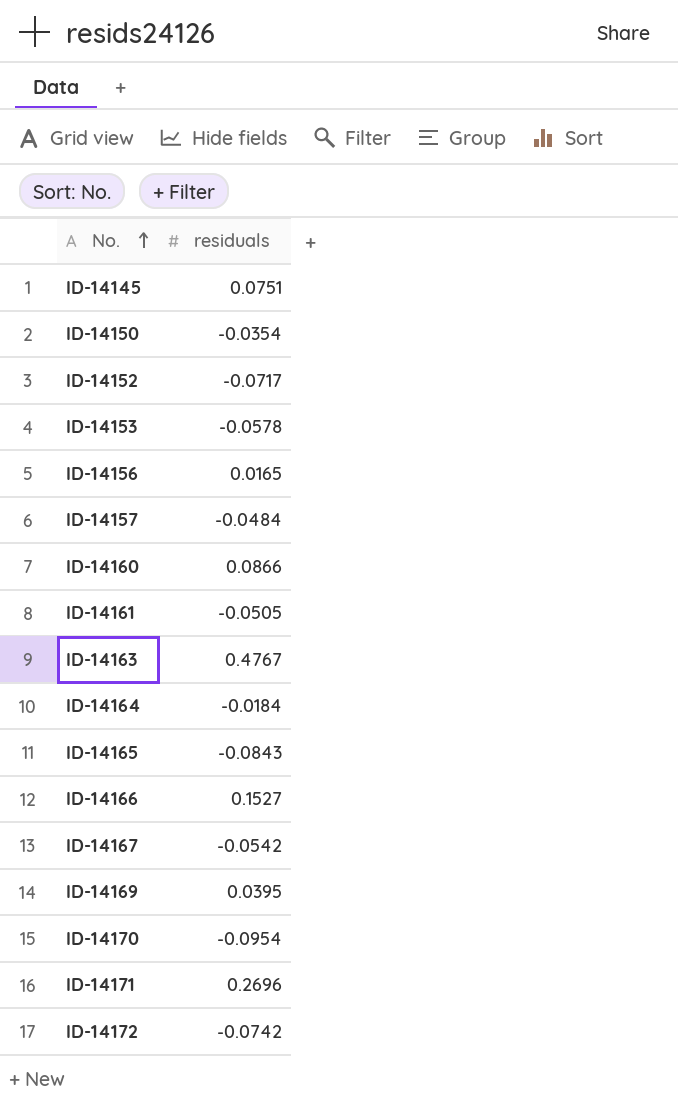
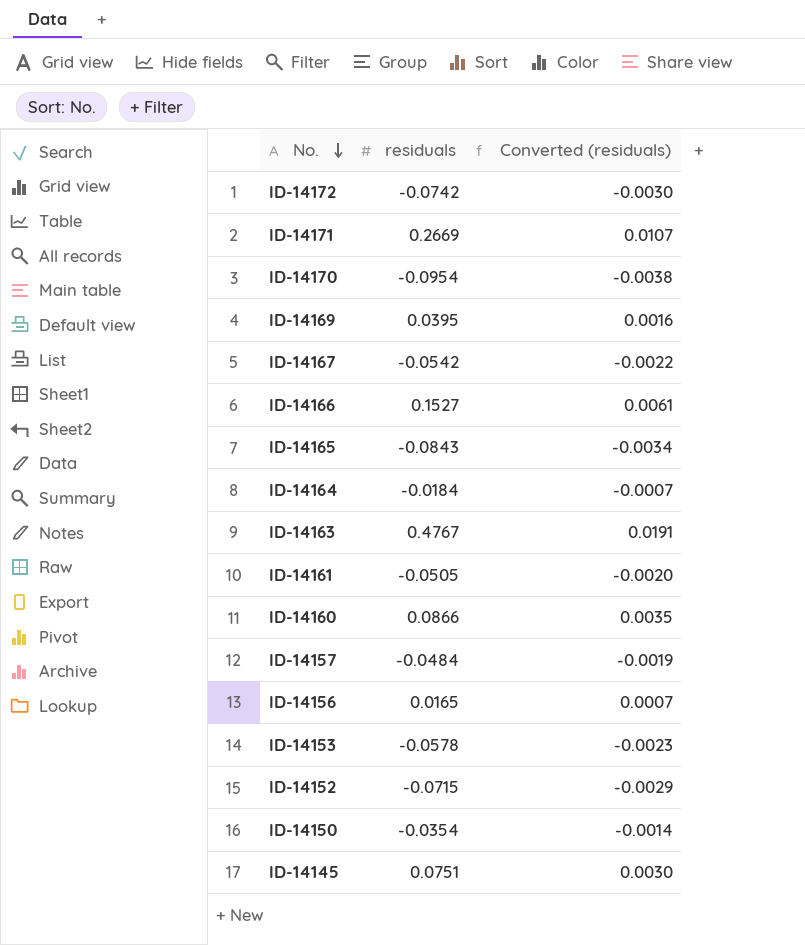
row order: No. ascending -> No. descending
column Converted (residuals) | formula: none -> [residuals] * 0.04
ID-14171 | residuals: 0.2696 -> 0.2669
ID-14152 | residuals: -0.0717 -> -0.0715

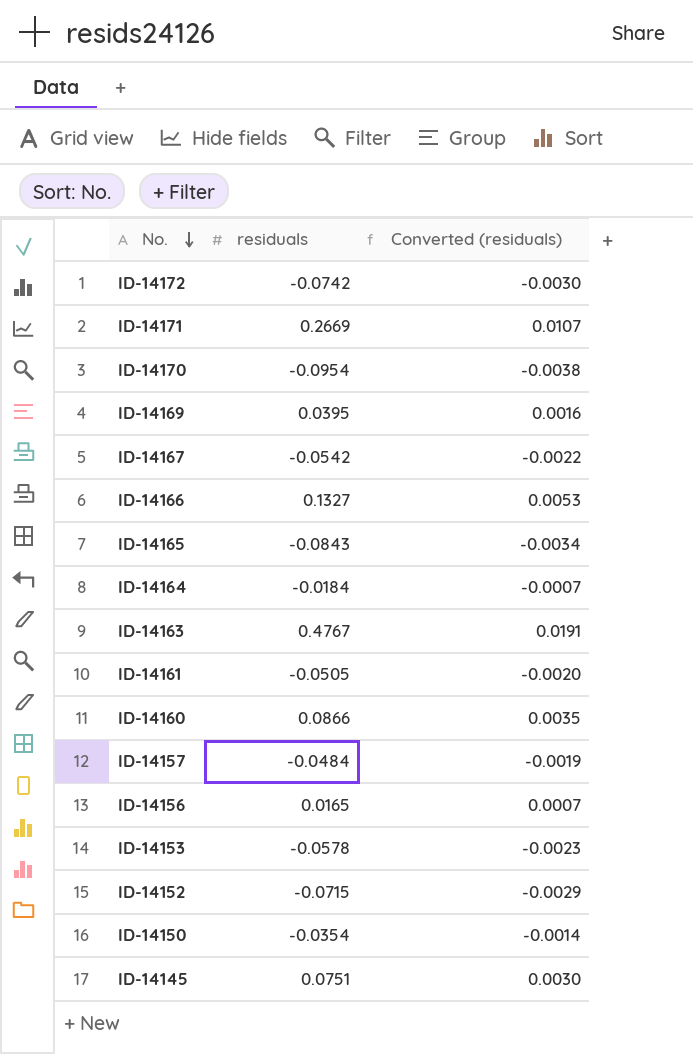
ID-14166 | residuals: 0.1527 -> 0.1327
ID-14166 | Converted (residuals): 0.0061 -> 0.0053

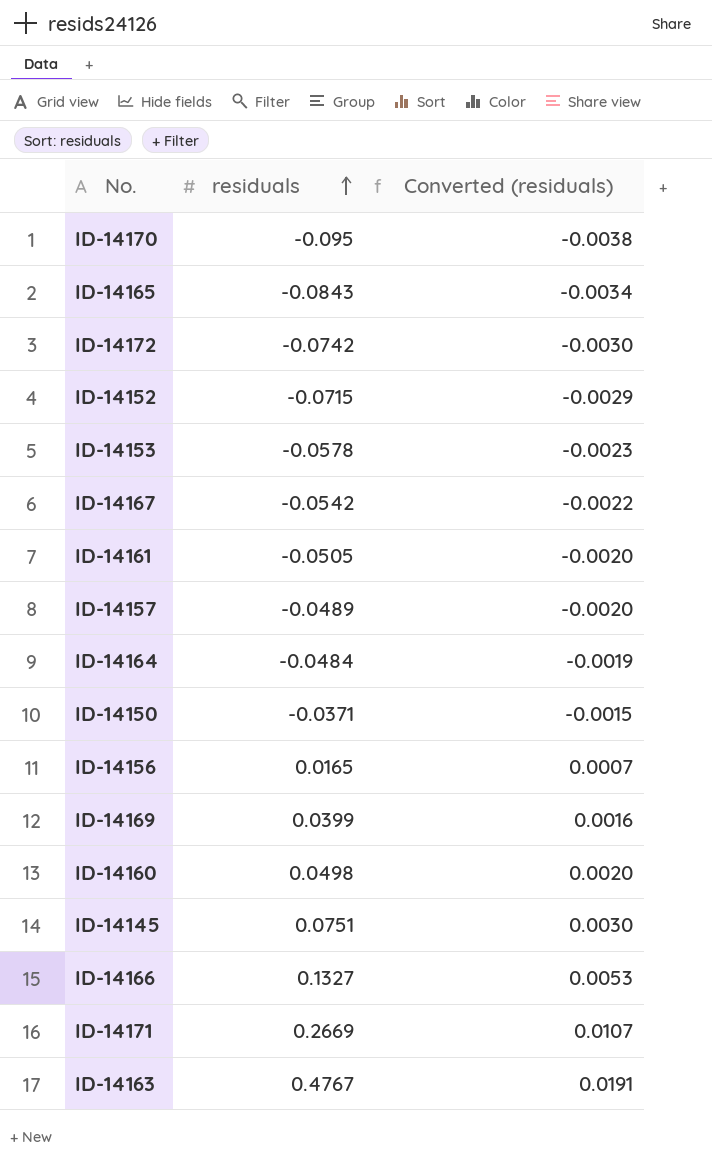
row order: No. descending -> residuals ascending
ID-14170 | residuals: -0.0954 -> -0.095
ID-14157 | residuals: -0.0484 -> -0.0489
ID-14157 | Converted (residuals): -0.0019 -> -0.0020
ID-14164 | residuals: -0.0184 -> -0.0484
ID-14164 | Converted (residuals): -0.0007 -> -0.0019
ID-14150 | residuals: -0.0354 -> -0.0371
ID-14150 | Converted (residuals): -0.0014 -> -0.0015
ID-14169 | residuals: 0.0395 -> 0.0399
ID-14160 | residuals: 0.0866 -> 0.0498
ID-14160 | Converted (residuals): 0.0035 -> 0.0020

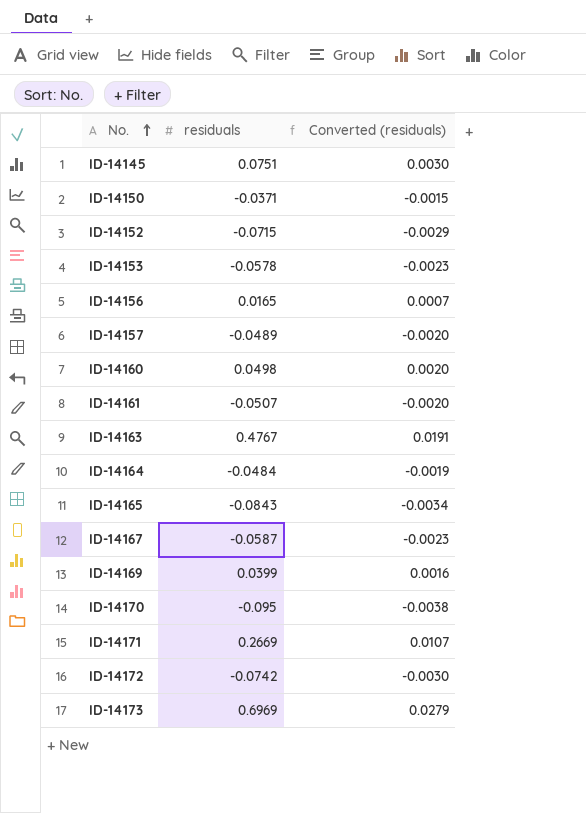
row order: residuals ascending -> No. ascending
row ID-14166: 0.1327 | 0.0053 -> none
ID-14161 | residuals: -0.0505 -> -0.0507
ID-14167 | residuals: -0.0542 -> -0.0587
ID-14167 | Converted (residuals): -0.0022 -> -0.0023
row ID-14173: none -> 0.6969 | 0.0279

